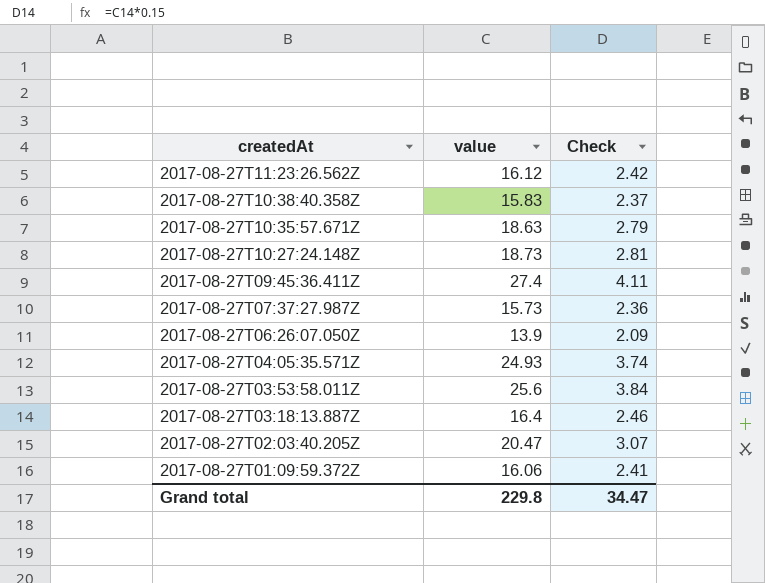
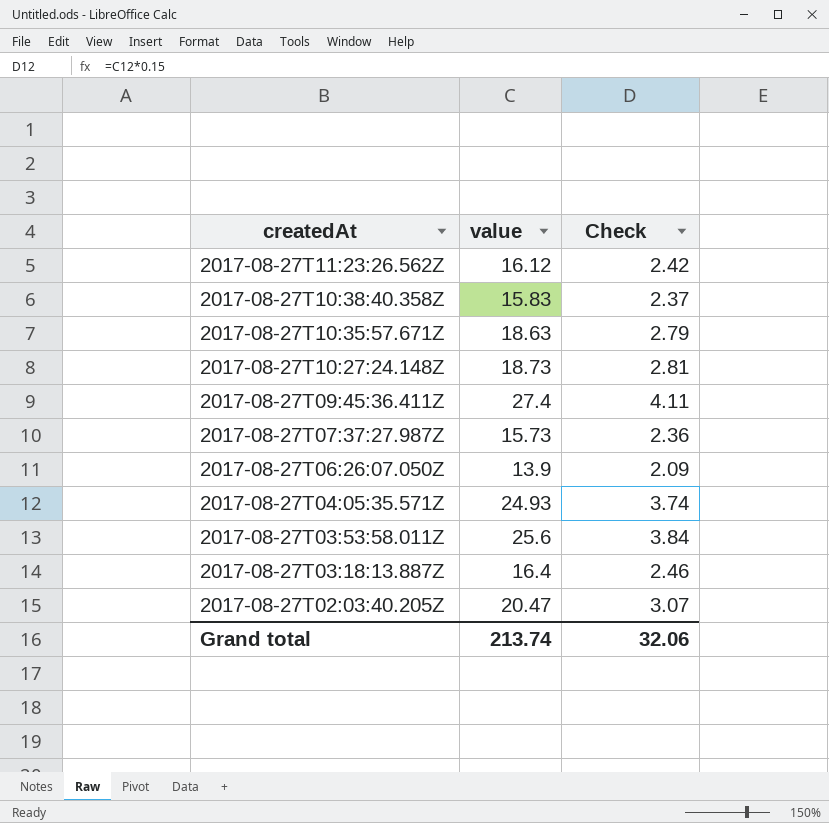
row 2017-08-27T01:09:59.372Z: 16.06 | 2.41 -> none
Grand total | value: 229.8 -> 213.74
Grand total | Check: 34.47 -> 32.06

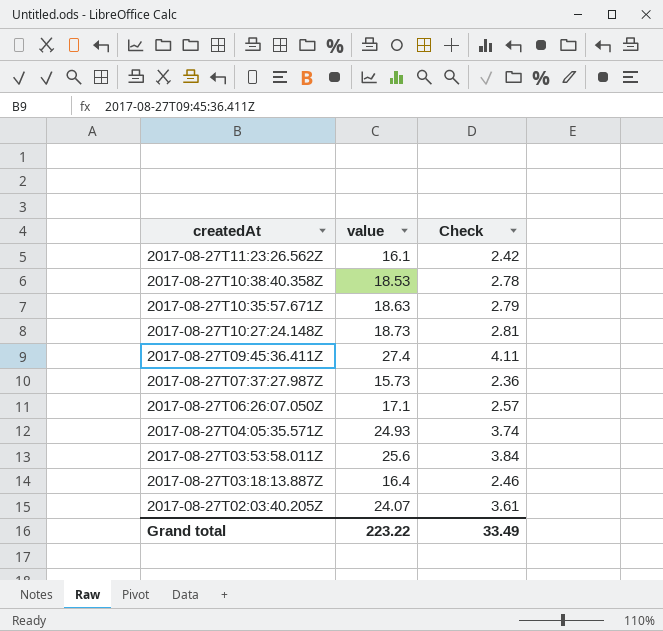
2017-08-27T11:23:26.562Z | value: 16.12 -> 16.1
2017-08-27T10:38:40.358Z | value: 15.83 -> 18.53
2017-08-27T10:38:40.358Z | Check: 2.37 -> 2.78
2017-08-27T06:26:07.050Z | value: 13.9 -> 17.1
2017-08-27T06:26:07.050Z | Check: 2.09 -> 2.57
2017-08-27T02:03:40.205Z | value: 20.47 -> 24.07
2017-08-27T02:03:40.205Z | Check: 3.07 -> 3.61
Grand total | value: 213.74 -> 223.22
Grand total | Check: 32.06 -> 33.49

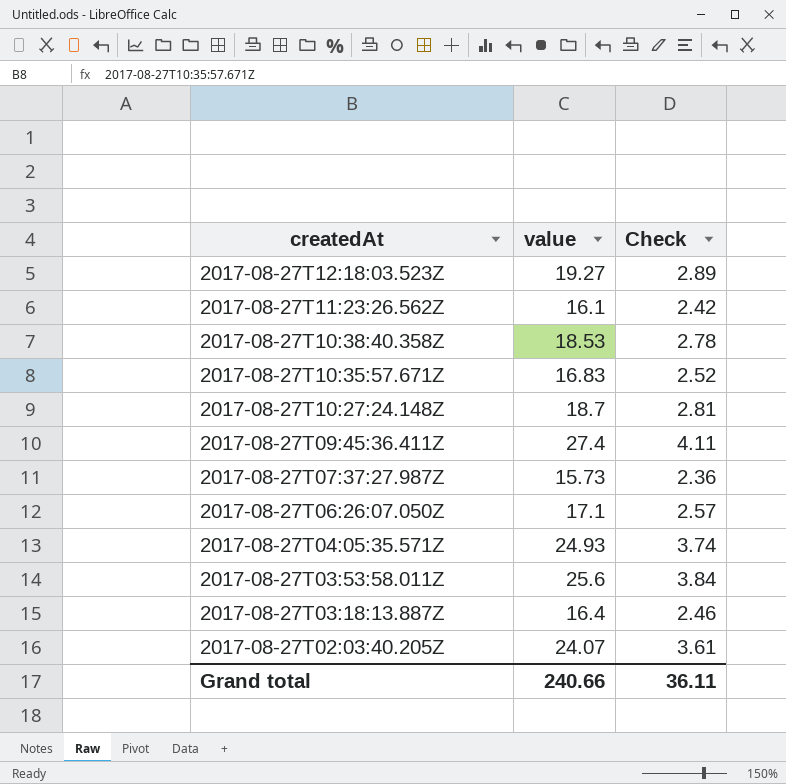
row 2017-08-27T12:18:03.523Z: none -> 19.27 | 2.89
2017-08-27T10:35:57.671Z | value: 18.63 -> 16.83
2017-08-27T10:35:57.671Z | Check: 2.79 -> 2.52
2017-08-27T10:27:24.148Z | value: 18.73 -> 18.7
Grand total | value: 223.22 -> 240.66
Grand total | Check: 33.49 -> 36.11

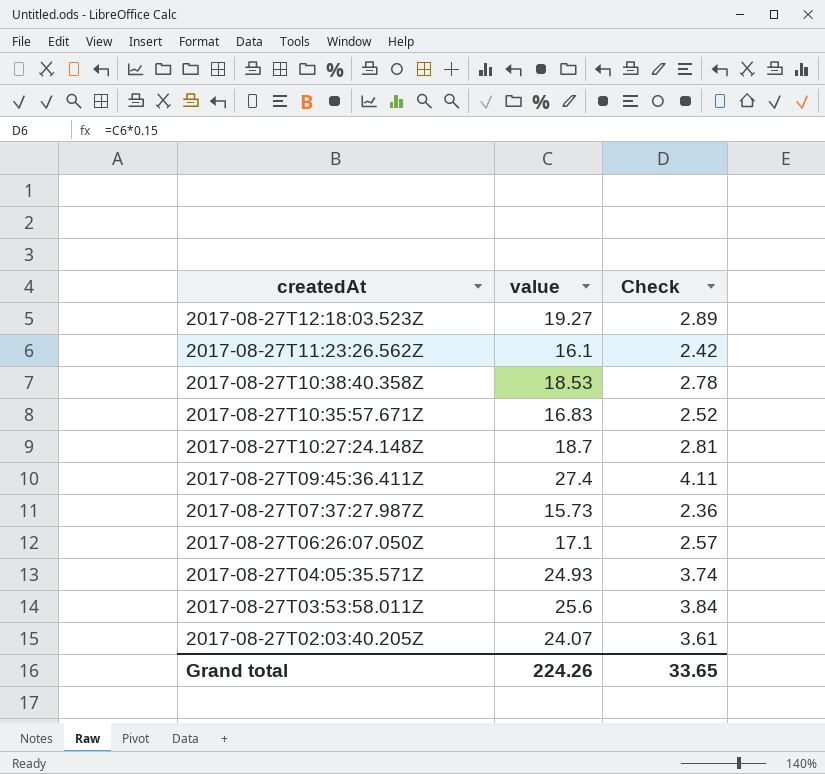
row 2017-08-27T03:18:13.887Z: 16.4 | 2.46 -> none
Grand total | value: 240.66 -> 224.26
Grand total | Check: 36.11 -> 33.65

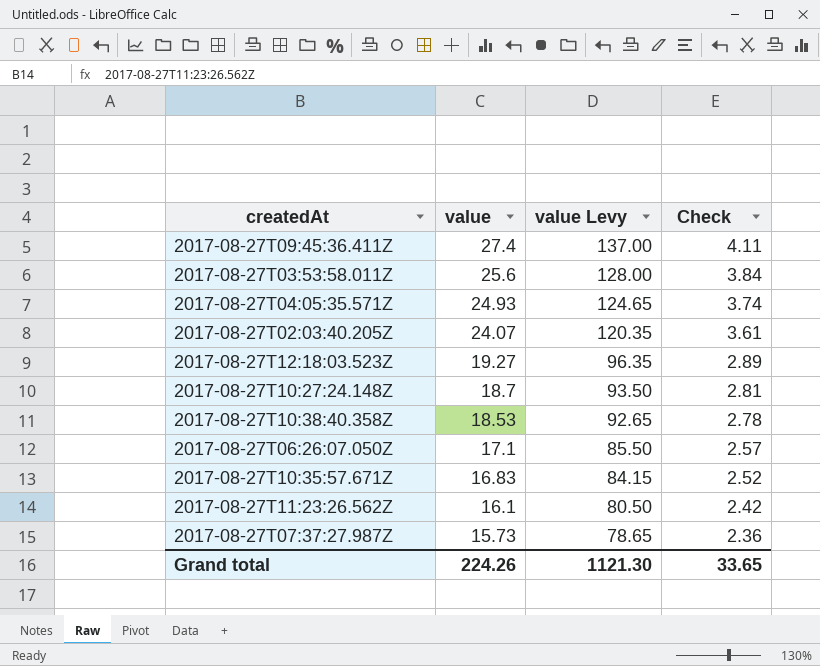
row order: createdAt descending -> value descending
column value Levy | formula: none -> [value] * 5

